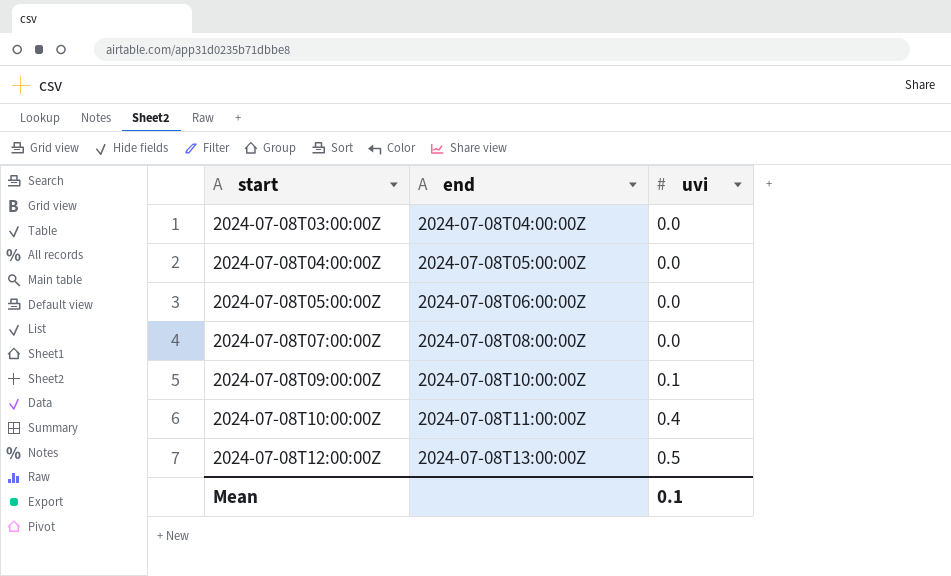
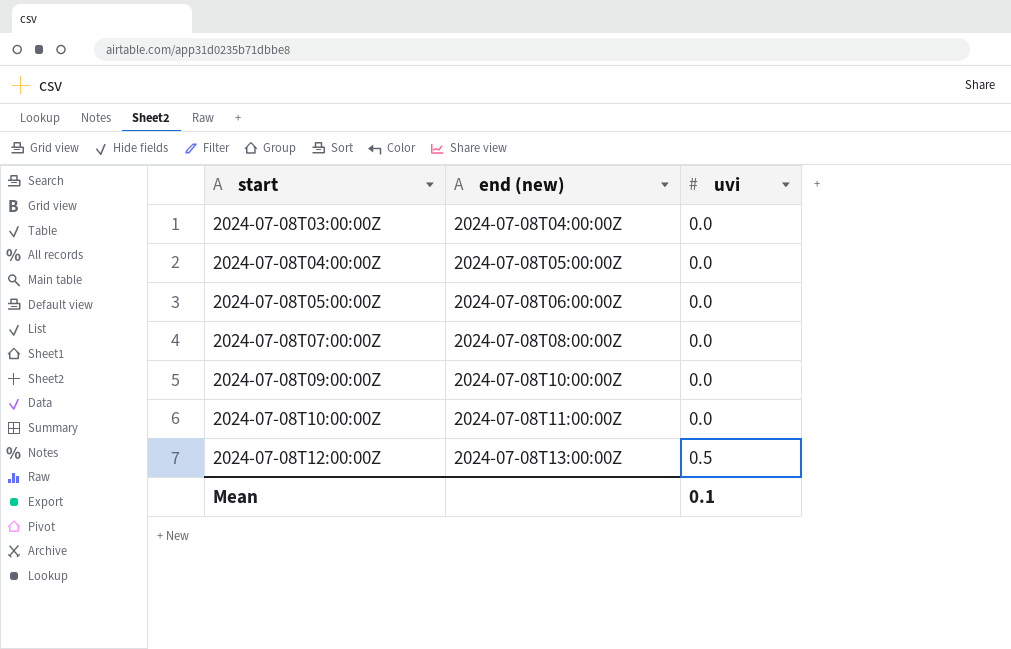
column name: end -> end (new)
2024-07-08T09:00:00Z | uvi: 0.1 -> 0.0
2024-07-08T10:00:00Z | uvi: 0.4 -> 0.0

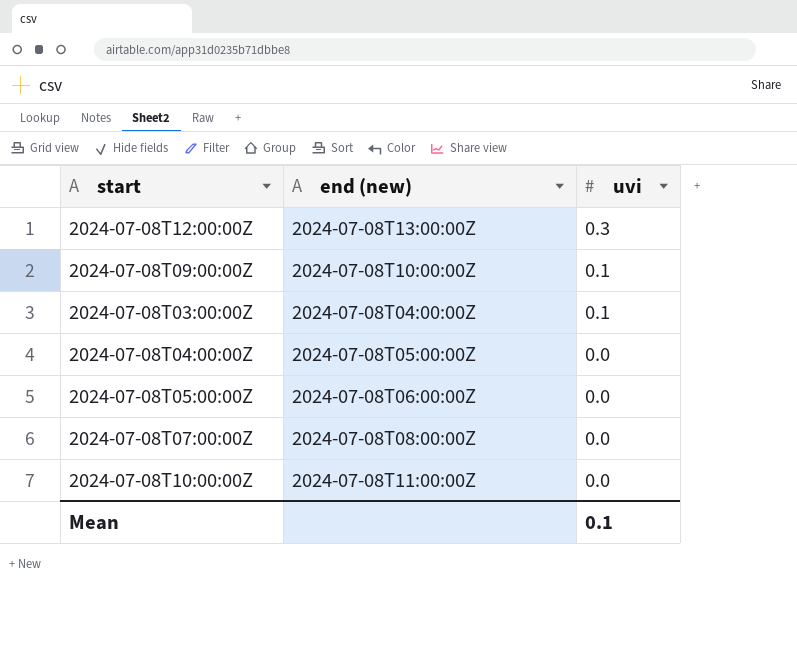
row order: start ascending -> uvi descending
2024-07-08T12:00:00Z | uvi: 0.5 -> 0.3
2024-07-08T09:00:00Z | uvi: 0.0 -> 0.1
2024-07-08T03:00:00Z | uvi: 0.0 -> 0.1

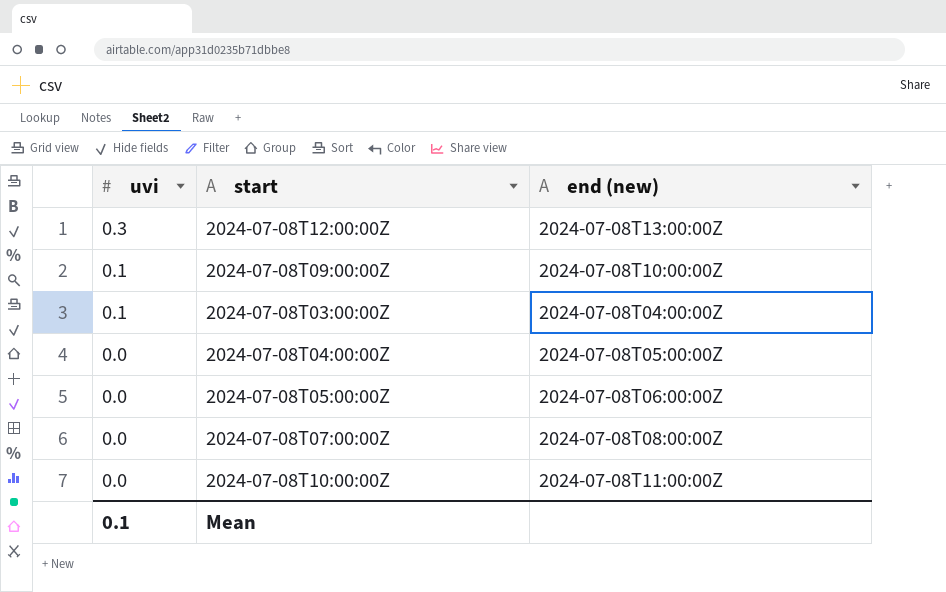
column uvi | position: 3 -> 1

